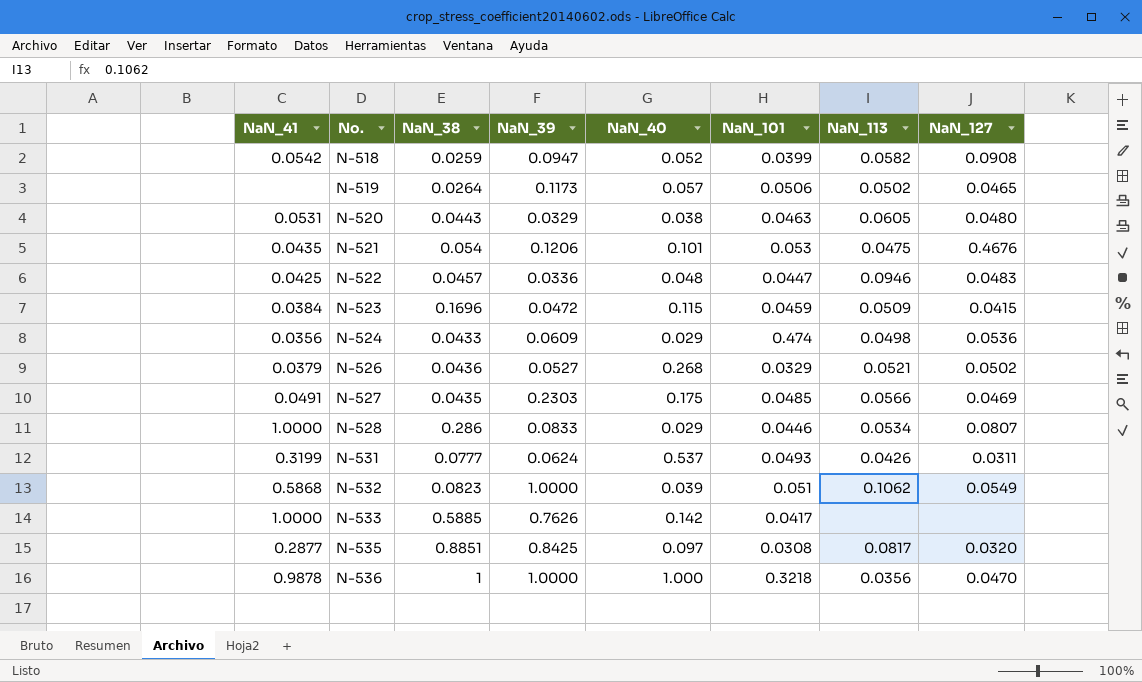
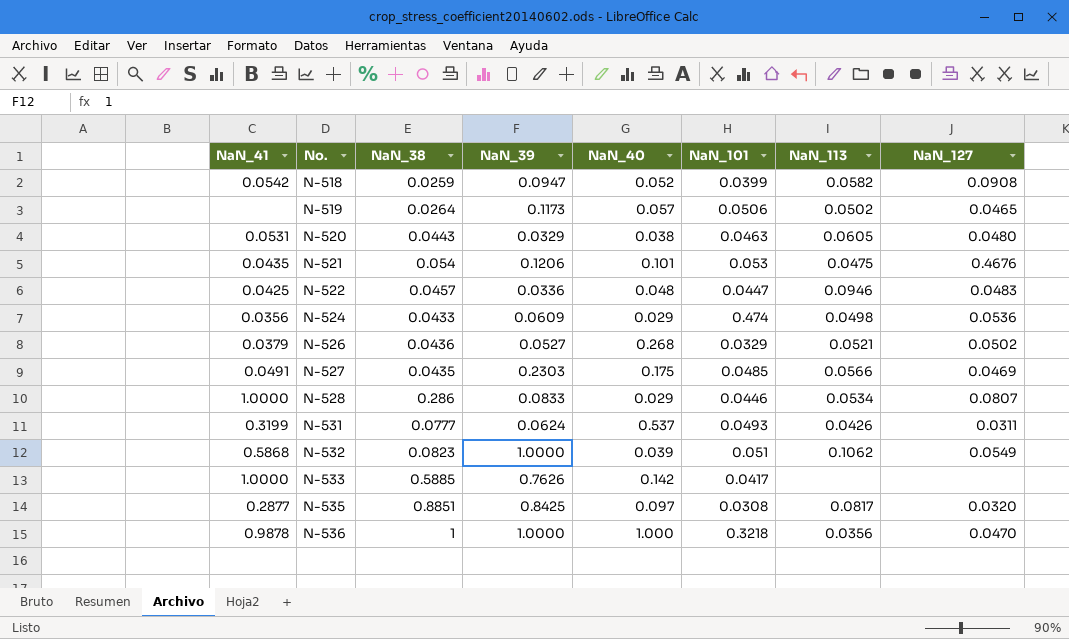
row N-523: 0.0384 | 0.1696 | 0.0472 | 0.115 | 0.0459 | 0.0509 | 0.0415 -> none

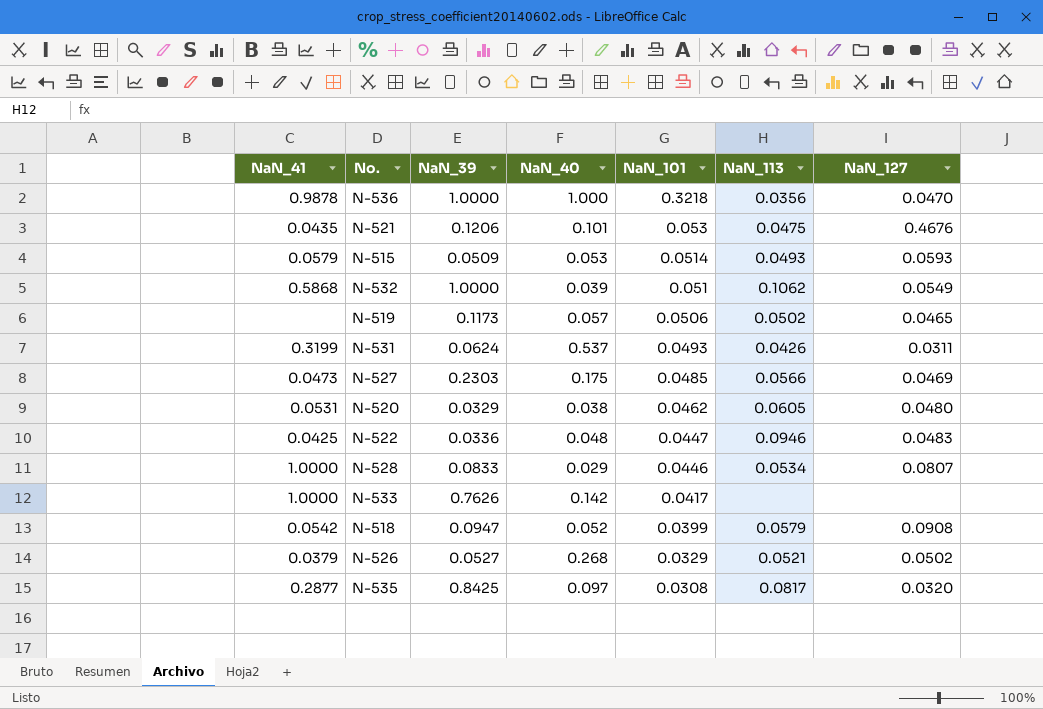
row order: No. ascending -> NaN_101 descending
column NaN_38 | position: 3 -> none
row N-524: 0.0356 | 0.0433 | 0.0609 | 0.029 | 0.474 | 0.0498 | 0.0536 -> none
row N-515: none -> 0.0579 | 0.0509 | 0.053 | 0.0514 | 0.0493 | 0.0593
N-527 | NaN_41: 0.0491 -> 0.0473
N-520 | NaN_101: 0.0463 -> 0.0462
N-518 | NaN_113: 0.0582 -> 0.0579

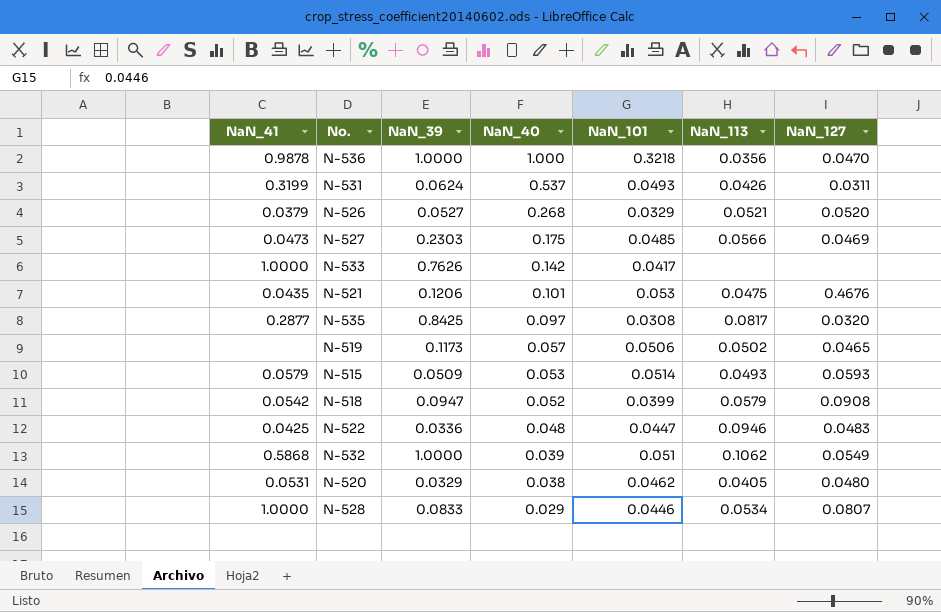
row order: NaN_101 descending -> NaN_40 descending
N-526 | NaN_127: 0.0502 -> 0.0520
N-520 | NaN_113: 0.0605 -> 0.0405

